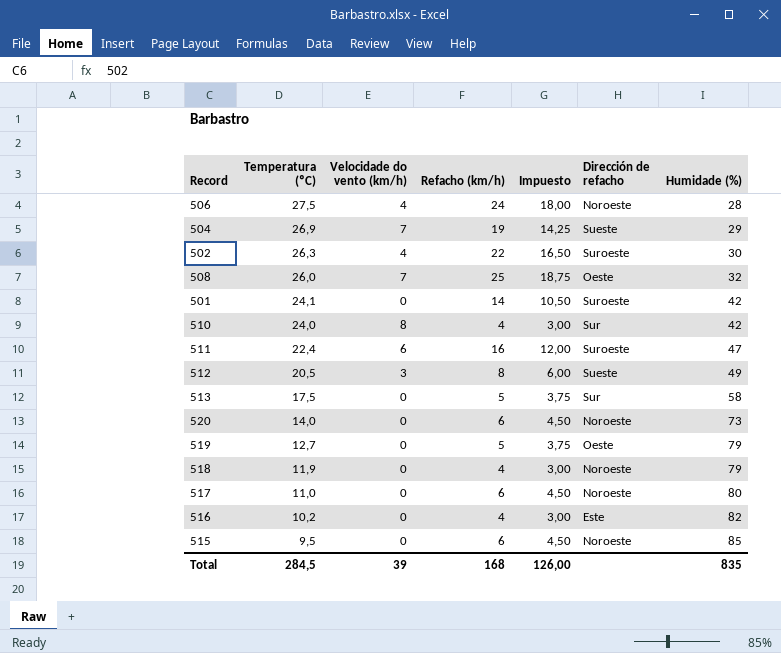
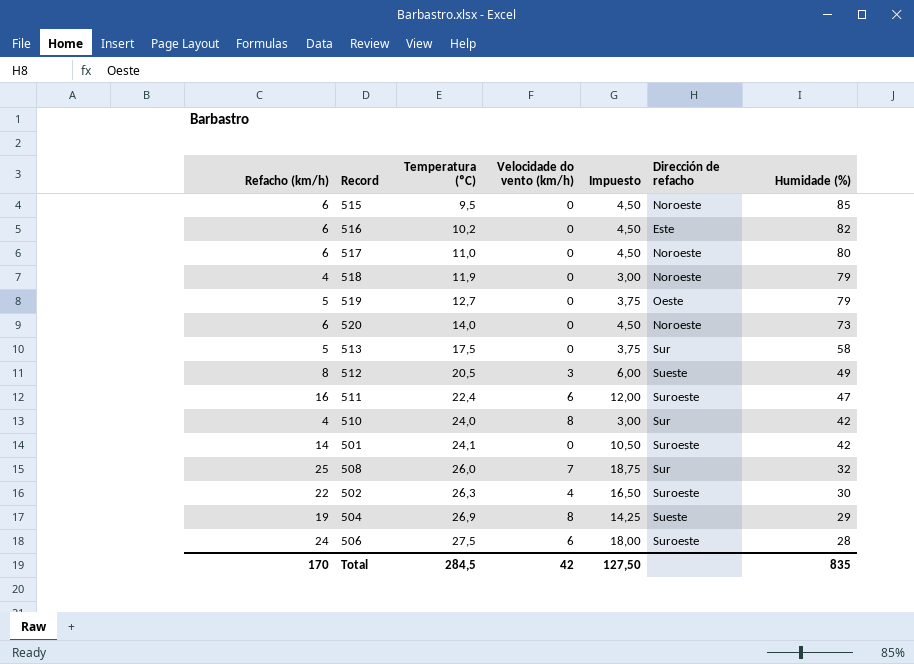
row order: Temperatura (ºC) descending -> Temperatura (ºC) ascending
column Refacho (km/h) | position: 4 -> 1
516 | Refacho (km/h): 4 -> 6
516 | Impuesto: 3,00 -> 4,50
508 | Dirección de refacho: Oeste -> Sur
504 | Velocidade do vento (km/h): 7 -> 8
506 | Velocidade do vento (km/h): 4 -> 6
506 | Dirección de refacho: Noroeste -> Suroeste
Total | Refacho (km/h): 168 -> 170
Total | Velocidade do vento (km/h): 39 -> 42
Total | Impuesto: 126,00 -> 127,50

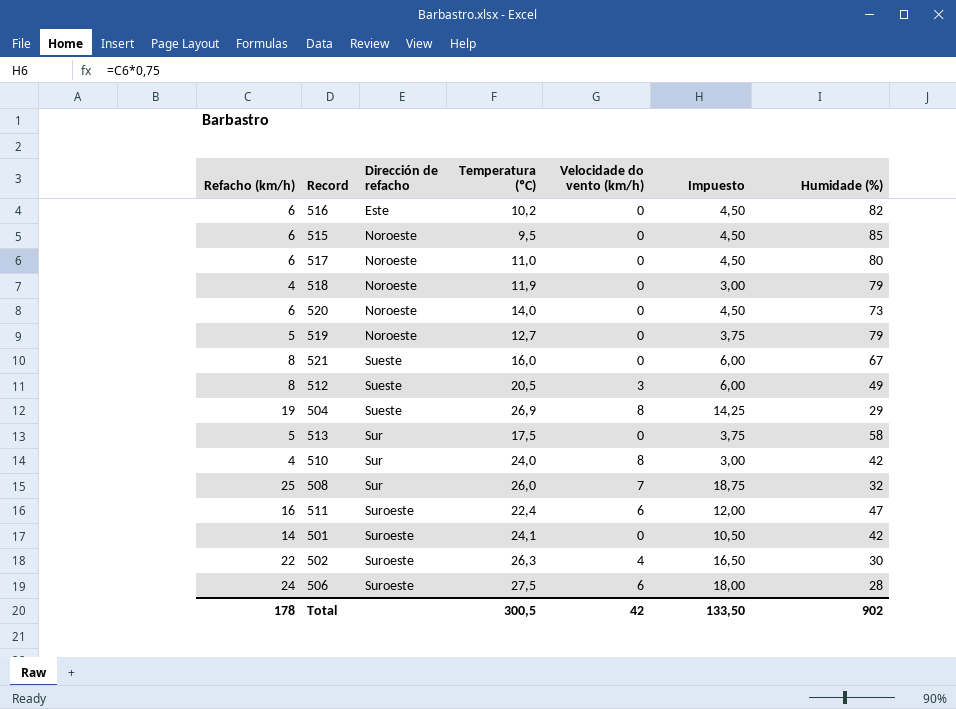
row order: Temperatura (ºC) ascending -> Dirección de refacho ascending
column Dirección de refacho | position: 6 -> 3
519 | Dirección de refacho: Oeste -> Noroeste
row 521: none -> 8 | Sueste | 16,0 | 0 | 6,00 | 67
Total | Refacho (km/h): 170 -> 178
Total | Temperatura (ºC): 284,5 -> 300,5
Total | Impuesto: 127,50 -> 133,50
Total | Humidade (%): 835 -> 902

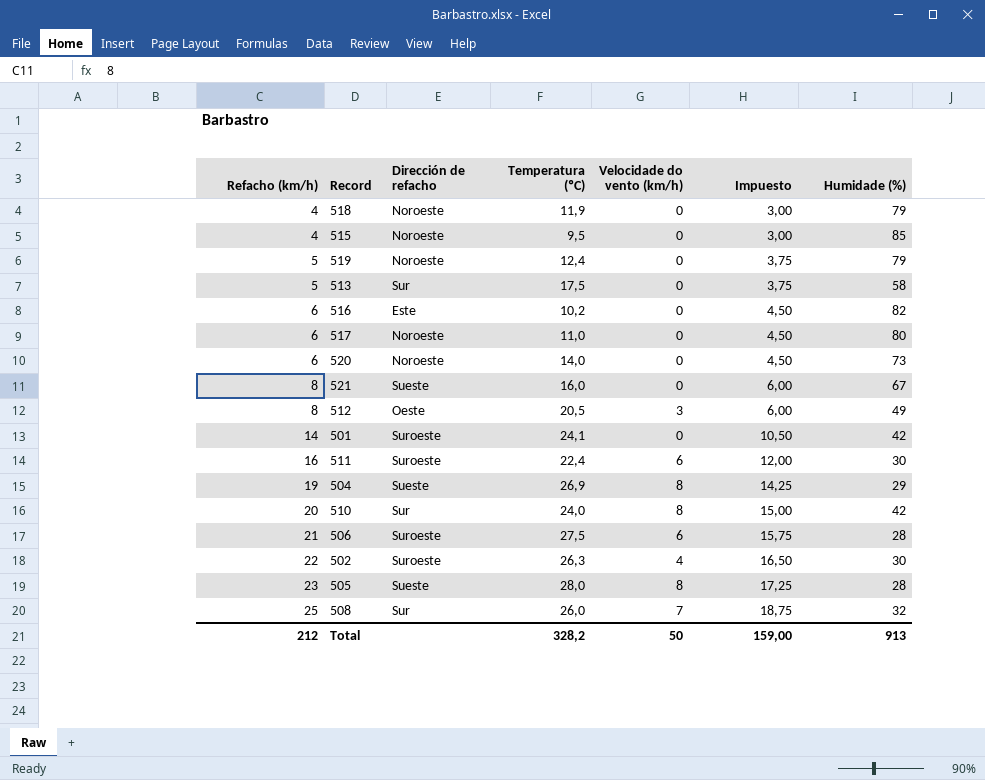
row order: Dirección de refacho ascending -> Refacho (km/h) ascending
515 | Refacho (km/h): 6 -> 4
515 | Impuesto: 4,50 -> 3,00
519 | Temperatura (ºC): 12,7 -> 12,4
512 | Dirección de refacho: Sueste -> Oeste
511 | Humidade (%): 47 -> 30
510 | Refacho (km/h): 4 -> 20
510 | Impuesto: 3,00 -> 15,00
506 | Refacho (km/h): 24 -> 21
506 | Impuesto: 18,00 -> 15,75
row 505: none -> 23 | Sueste | 28,0 | 8 | 17,25 | 28
Total | Refacho (km/h): 178 -> 212
Total | Temperatura (ºC): 300,5 -> 328,2
Total | Velocidade do vento (km/h): 42 -> 50
Total | Impuesto: 133,50 -> 159,00
Total | Humidade (%): 902 -> 913

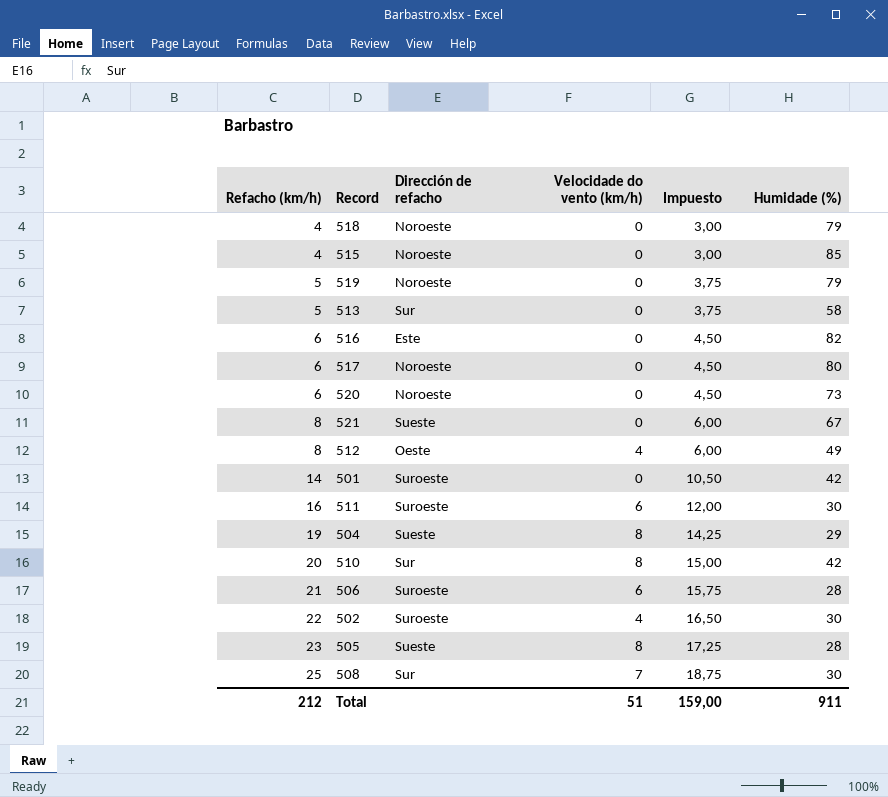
column Temperatura (ºC) | position: 4 -> none
512 | Velocidade do vento (km/h): 3 -> 4
508 | Humidade (%): 32 -> 30
Total | Velocidade do vento (km/h): 50 -> 51
Total | Humidade (%): 913 -> 911

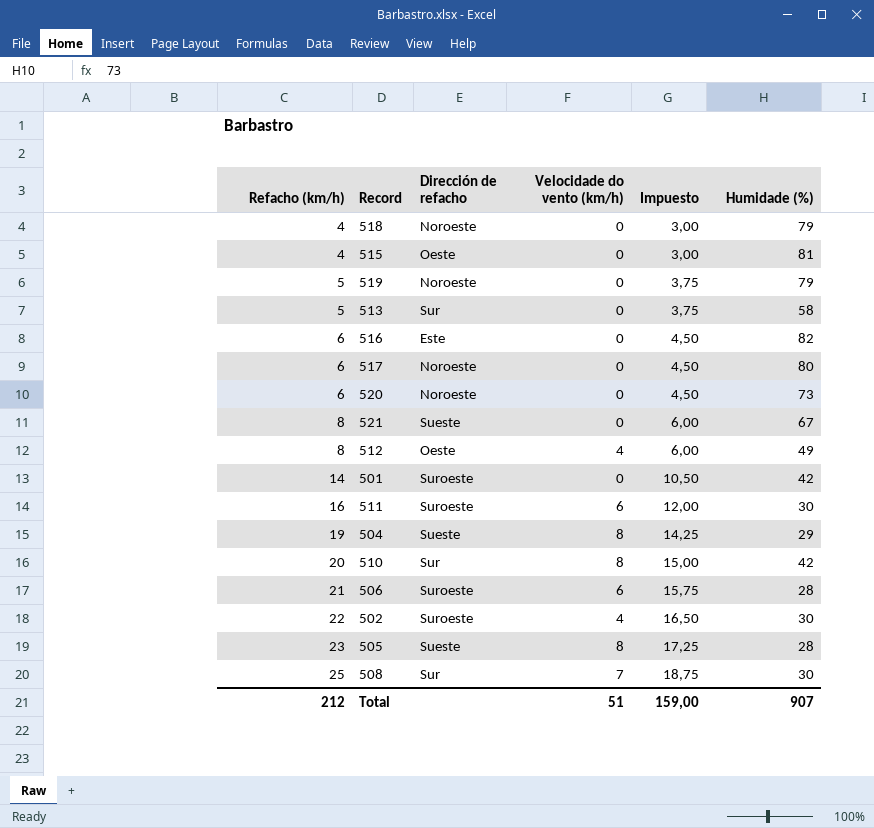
515 | Dirección de refacho: Noroeste -> Oeste
515 | Humidade (%): 85 -> 81
Total | Humidade (%): 911 -> 907

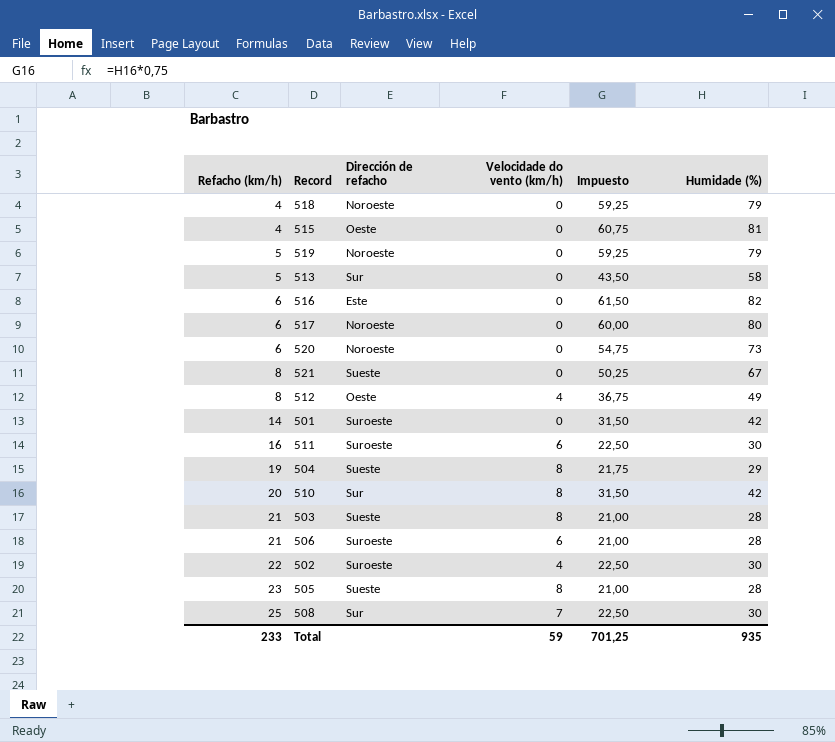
column Impuesto | formula: [Refacho (km/h)] * 0,75 -> [Humidade (%)] * 0,75
row 503: none -> 21 | Sueste | 8 | 21,00 | 28
Total | Refacho (km/h): 212 -> 233
Total | Velocidade do vento (km/h): 51 -> 59
Total | Impuesto: 159,00 -> 701,25
Total | Humidade (%): 907 -> 935

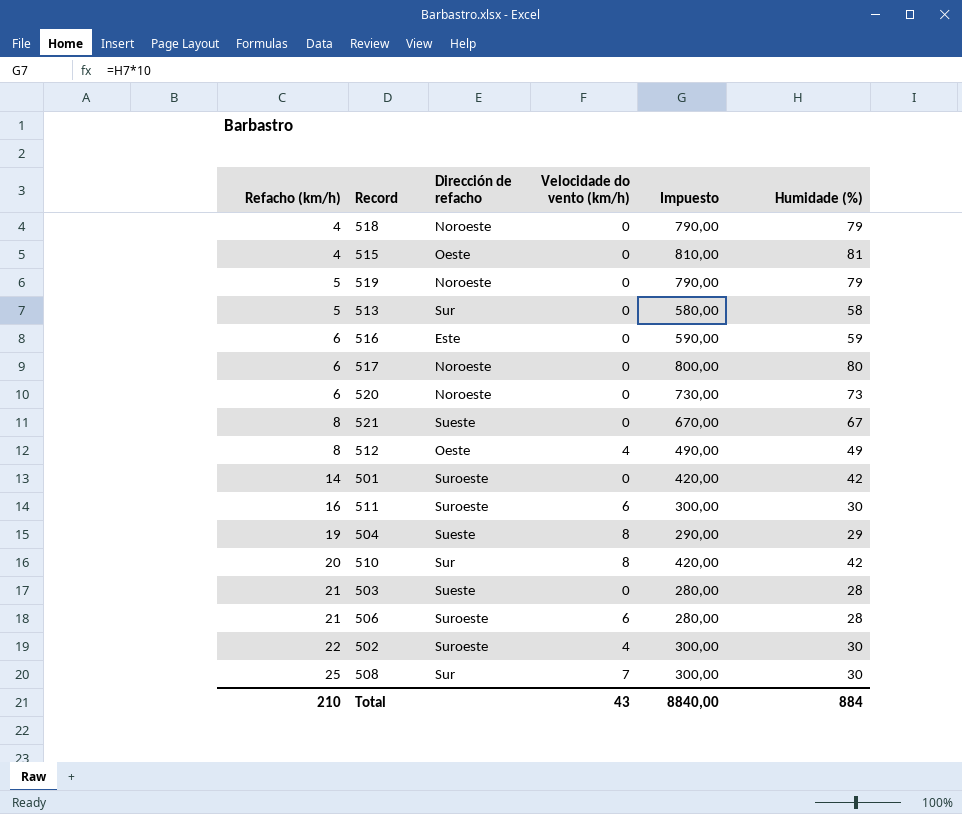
column Impuesto | formula: [Humidade (%)] * 0,75 -> [Humidade (%)] * 10
row 505: 23 | Sueste | 8 | 21,00 | 28 -> none
516 | Humidade (%): 82 -> 59
503 | Velocidade do vento (km/h): 8 -> 0
Total | Refacho (km/h): 233 -> 210
Total | Velocidade do vento (km/h): 59 -> 43
Total | Impuesto: 701,25 -> 8840,00
Total | Humidade (%): 935 -> 884

